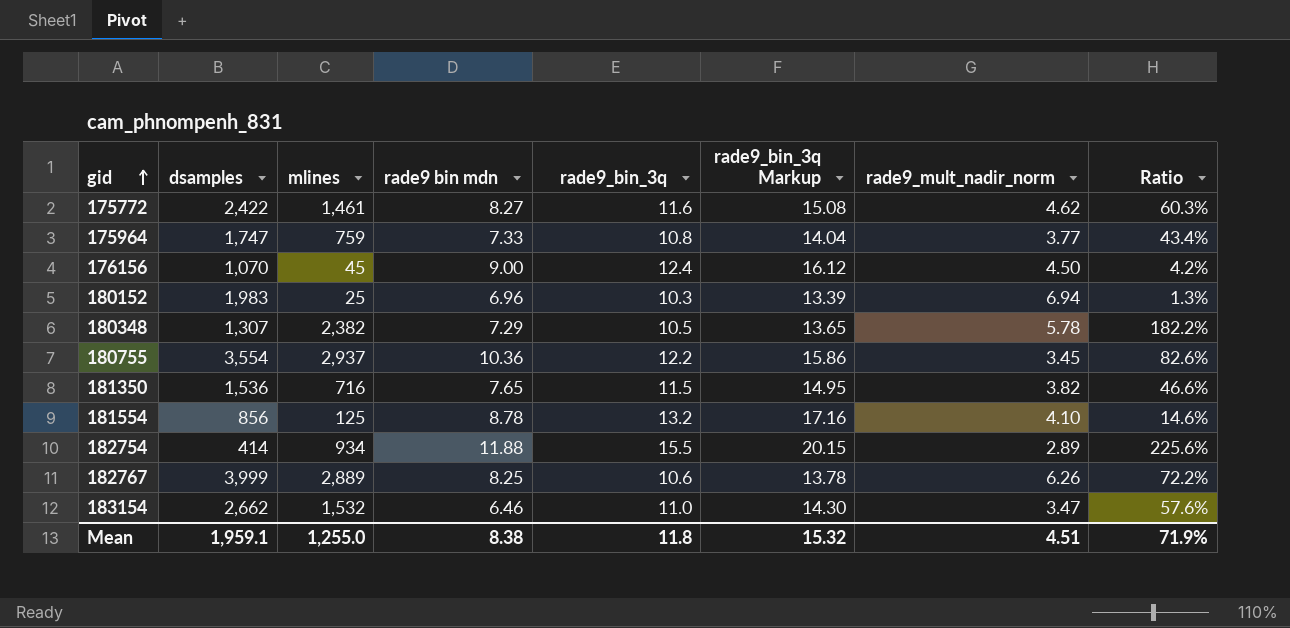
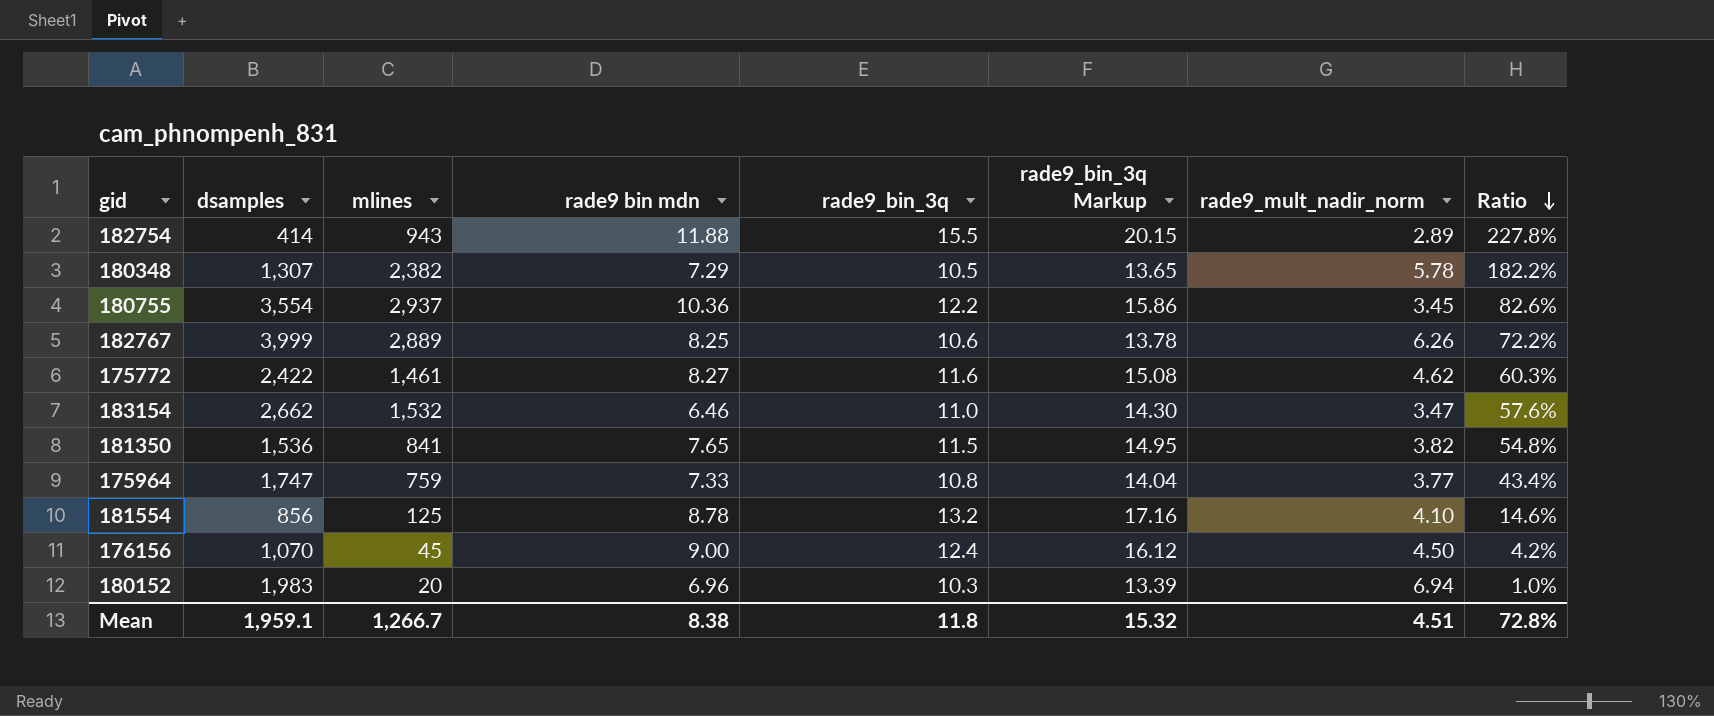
row order: gid ascending -> Ratio descending
182754 | mlines: 934 -> 943
182754 | Ratio: 225.6% -> 227.8%
181350 | mlines: 716 -> 841
181350 | Ratio: 46.6% -> 54.8%
180152 | mlines: 25 -> 20
180152 | Ratio: 1.3% -> 1.0%
Mean | mlines: 1,255.0 -> 1,266.7
Mean | Ratio: 71.9% -> 72.8%

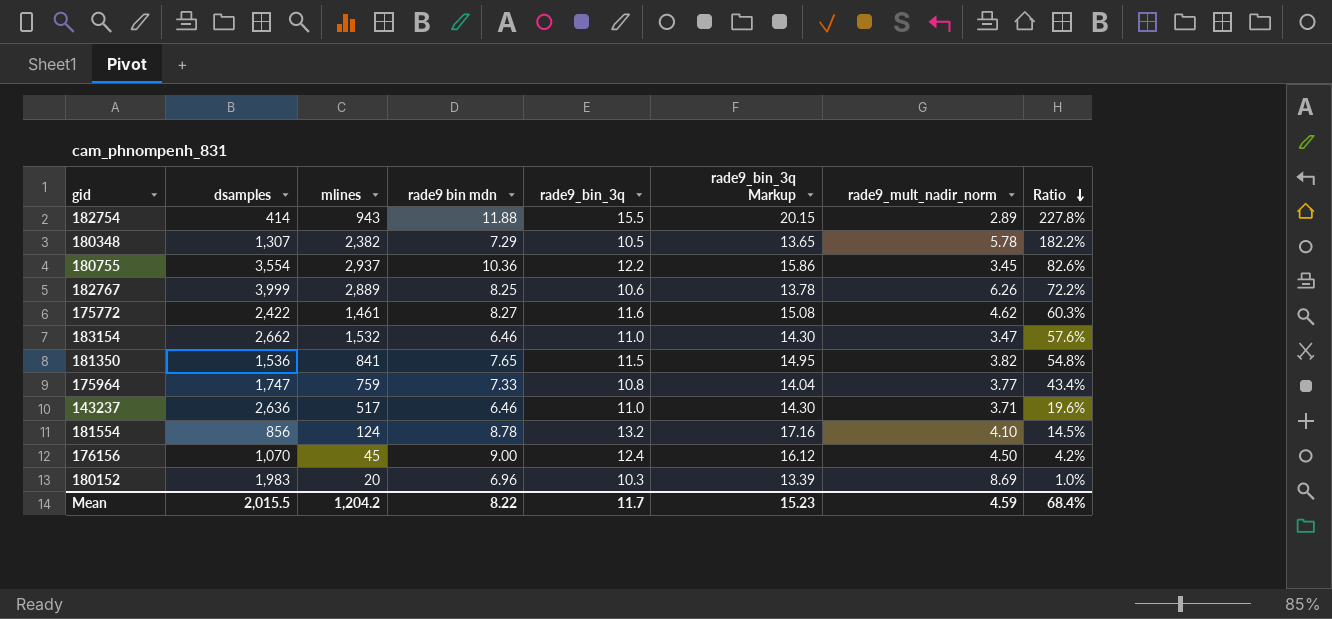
row 143237: none -> 2,636 | 517 | 6.46 | 11.0 | 14.30 | 3.71 | 19.6%
181554 | mlines: 125 -> 124
181554 | Ratio: 14.6% -> 14.5%
180152 | rade9_mult_nadir_norm: 6.94 -> 8.69
Mean | dsamples: 1,959.1 -> 2,015.5
Mean | mlines: 1,266.7 -> 1,204.2
Mean | rade9 bin mdn: 8.38 -> 8.22
Mean | rade9_bin_3q: 11.8 -> 11.7
Mean | rade9_bin_3q Markup: 15.32 -> 15.23
Mean | rade9_mult_nadir_norm: 4.51 -> 4.59
Mean | Ratio: 72.8% -> 68.4%

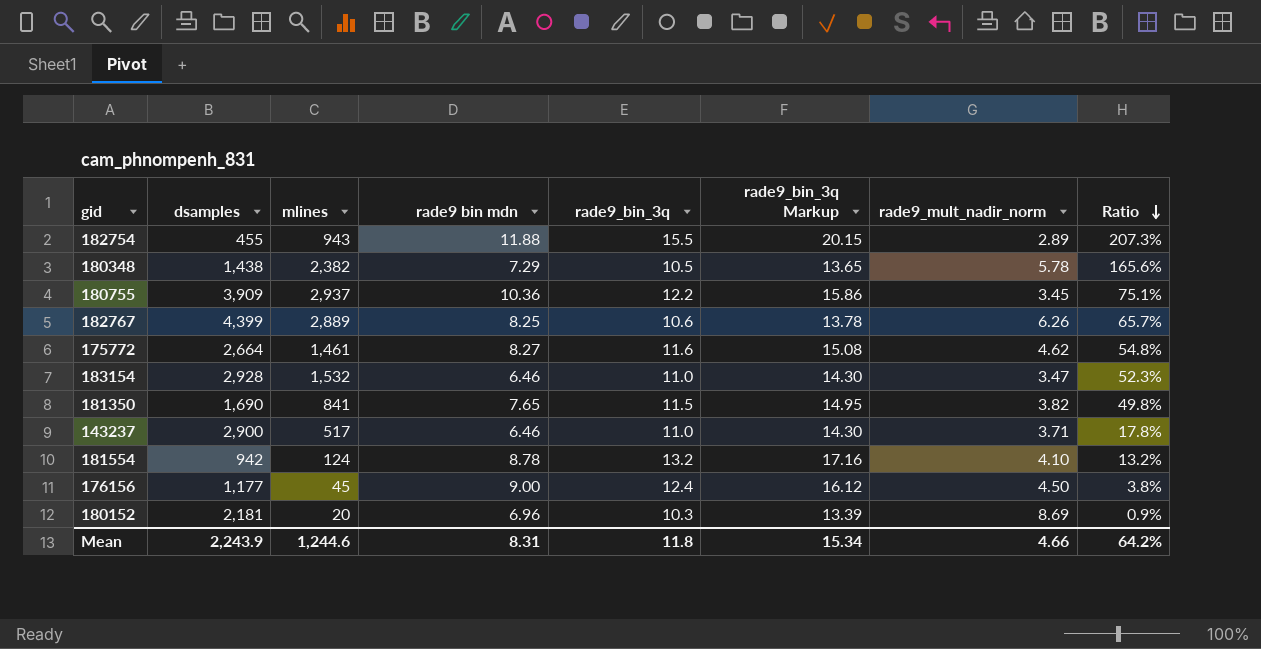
row 175964: 1,747 | 759 | 7.33 | 10.8 | 14.04 | 3.77 | 43.4% -> none
182754 | dsamples: 414 -> 455
182754 | Ratio: 227.8% -> 207.3%
180348 | dsamples: 1,307 -> 1,438
180348 | Ratio: 182.2% -> 165.6%
180755 | dsamples: 3,554 -> 3,909
180755 | Ratio: 82.6% -> 75.1%
182767 | dsamples: 3,999 -> 4,399
182767 | Ratio: 72.2% -> 65.7%
175772 | dsamples: 2,422 -> 2,664
175772 | Ratio: 60.3% -> 54.8%
183154 | dsamples: 2,662 -> 2,928
183154 | Ratio: 57.6% -> 52.3%
181350 | dsamples: 1,536 -> 1,690
181350 | Ratio: 54.8% -> 49.8%
143237 | dsamples: 2,636 -> 2,900
143237 | Ratio: 19.6% -> 17.8%
181554 | dsamples: 856 -> 942
181554 | Ratio: 14.5% -> 13.2%
176156 | dsamples: 1,070 -> 1,177
176156 | Ratio: 4.2% -> 3.8%
180152 | dsamples: 1,983 -> 2,181
180152 | Ratio: 1.0% -> 0.9%
Mean | dsamples: 2,015.5 -> 2,243.9
Mean | mlines: 1,204.2 -> 1,244.6
Mean | rade9 bin mdn: 8.22 -> 8.31
Mean | rade9_bin_3q: 11.7 -> 11.8
Mean | rade9_bin_3q Markup: 15.23 -> 15.34
Mean | rade9_mult_nadir_norm: 4.59 -> 4.66
Mean | Ratio: 68.4% -> 64.2%

